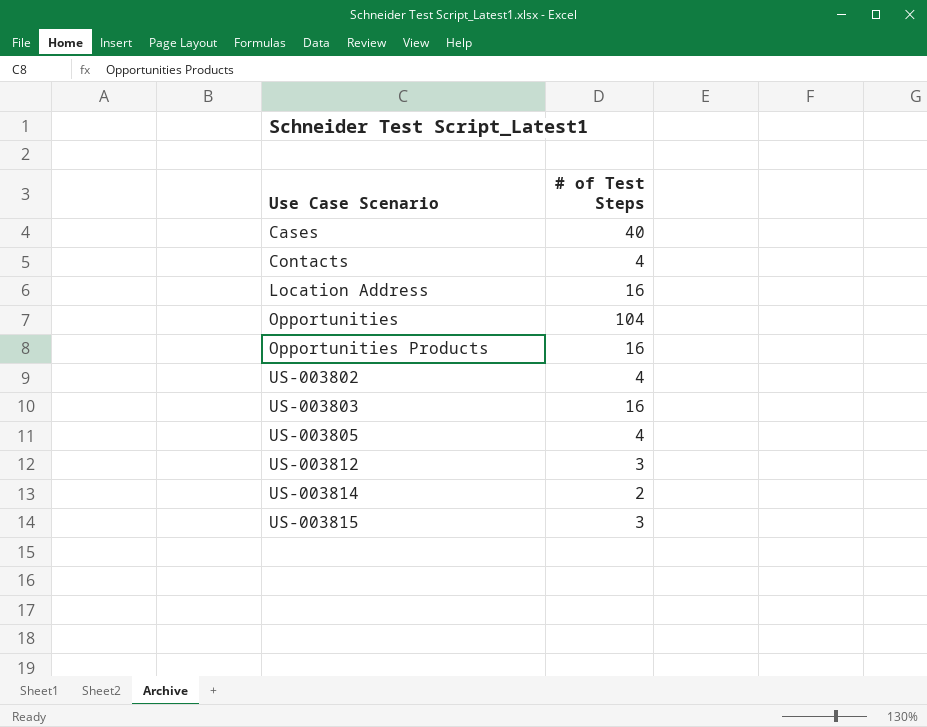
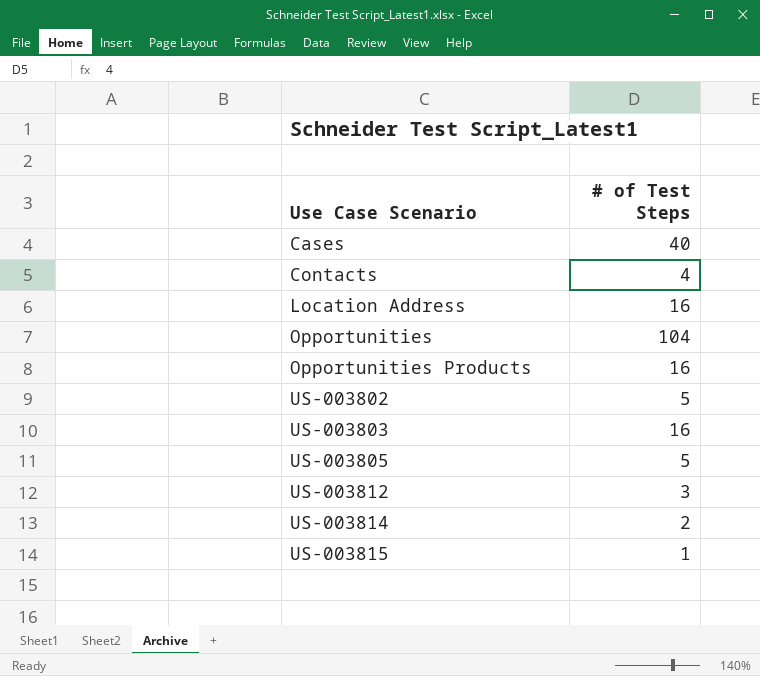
US-003802 | # of Test Steps: 4 -> 5
US-003805 | # of Test Steps: 4 -> 5
US-003815 | # of Test Steps: 3 -> 1

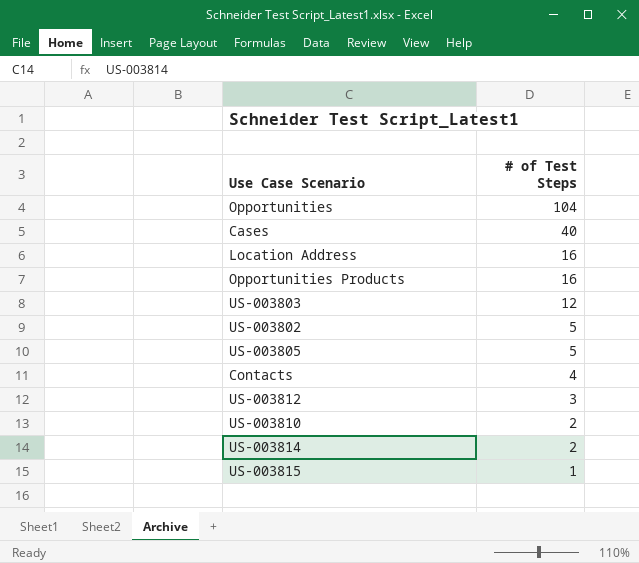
row order: Use Case Scenario ascending -> # of Test Steps descending
US-003803 | # of Test Steps: 16 -> 12
row US-003810: none -> 2

